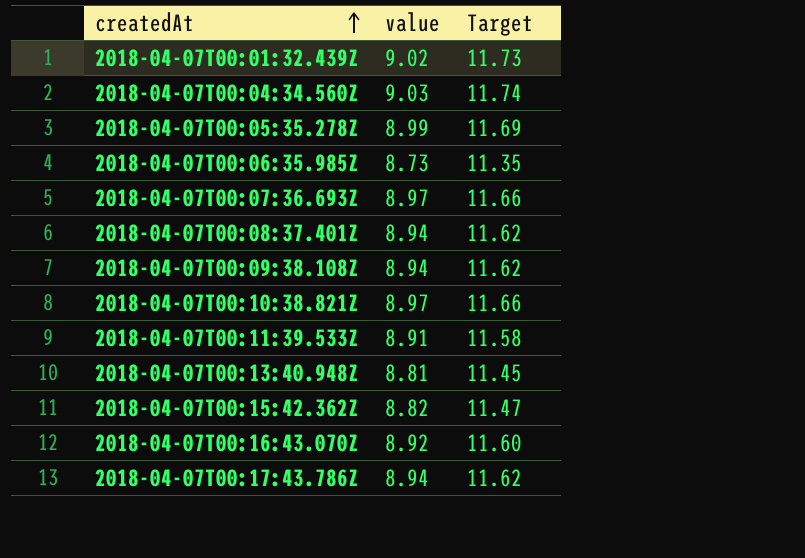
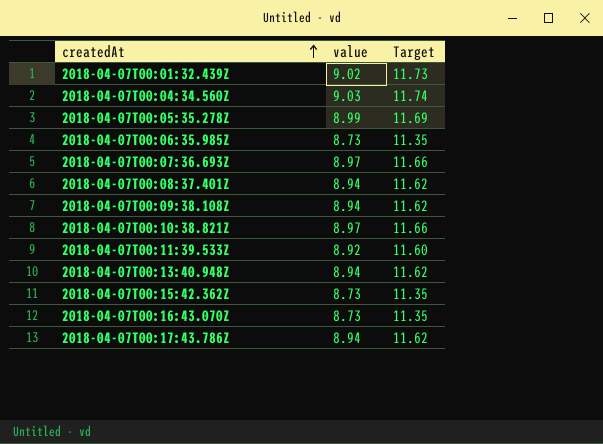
2018-04-07T00:11:39.533Z | value: 8.91 -> 8.92
2018-04-07T00:11:39.533Z | Target: 11.58 -> 11.60
2018-04-07T00:13:40.948Z | value: 8.81 -> 8.94
2018-04-07T00:13:40.948Z | Target: 11.45 -> 11.62
2018-04-07T00:15:42.362Z | value: 8.82 -> 8.73
2018-04-07T00:15:42.362Z | Target: 11.47 -> 11.35
2018-04-07T00:16:43.070Z | value: 8.92 -> 8.73
2018-04-07T00:16:43.070Z | Target: 11.60 -> 11.35

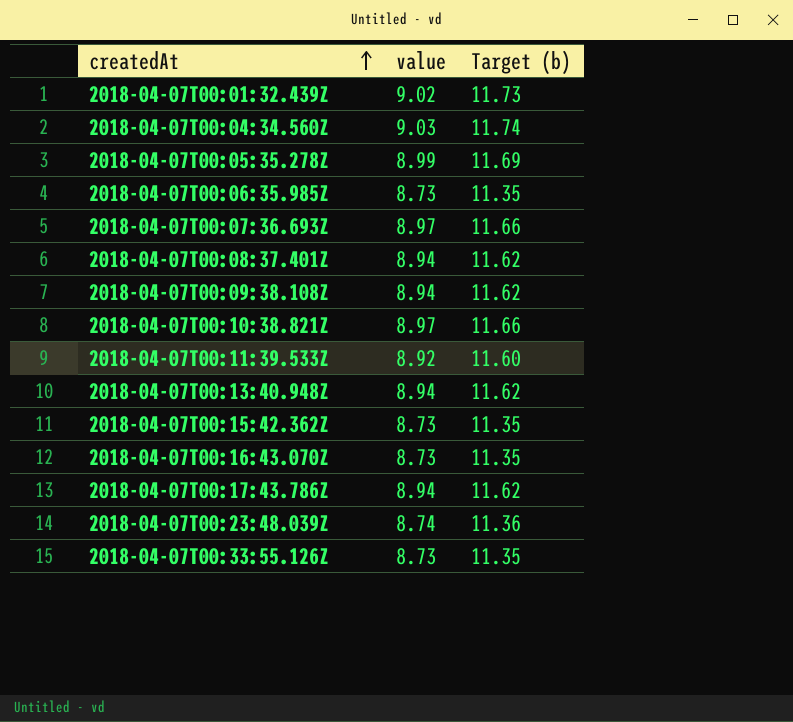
column name: Target -> Target (b)
row 2018-04-07T00:23:48.039Z: none -> 8.74 | 11.36
row 2018-04-07T00:33:55.126Z: none -> 8.73 | 11.35

